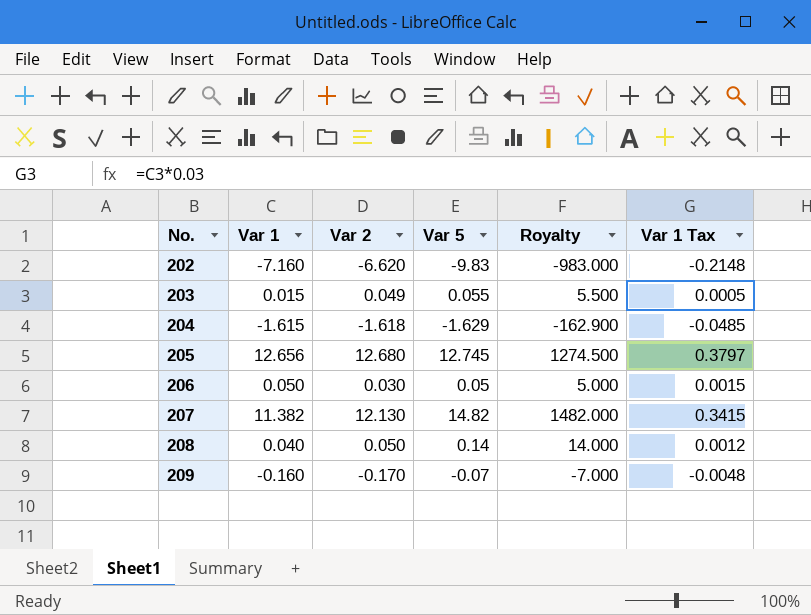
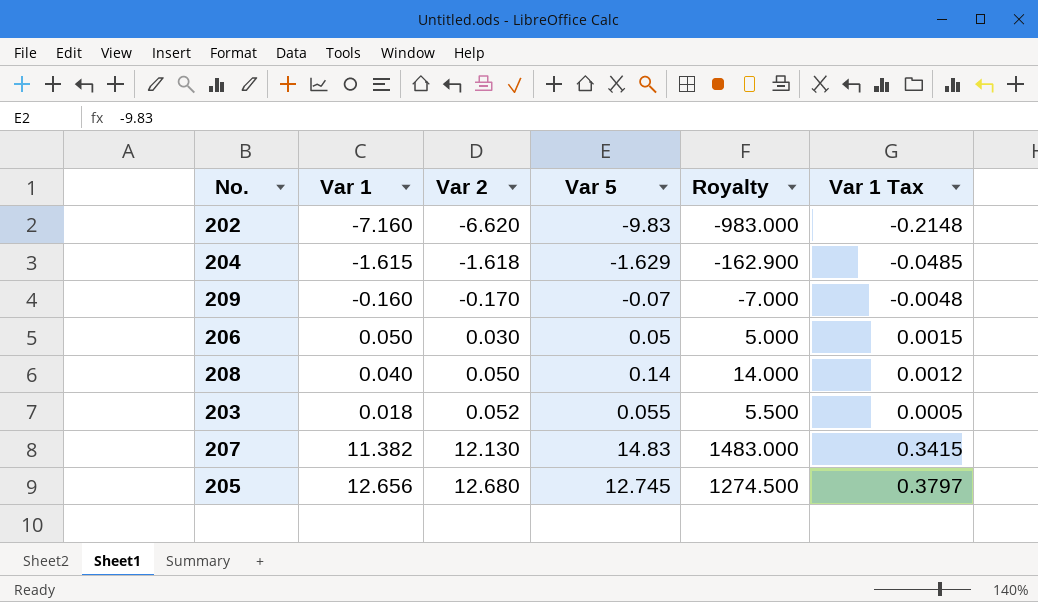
row order: No. ascending -> Var 2 ascending
203 | Var 1: 0.015 -> 0.018
203 | Var 2: 0.049 -> 0.052
207 | Var 5: 14.82 -> 14.83
207 | Royalty: 1482.000 -> 1483.000

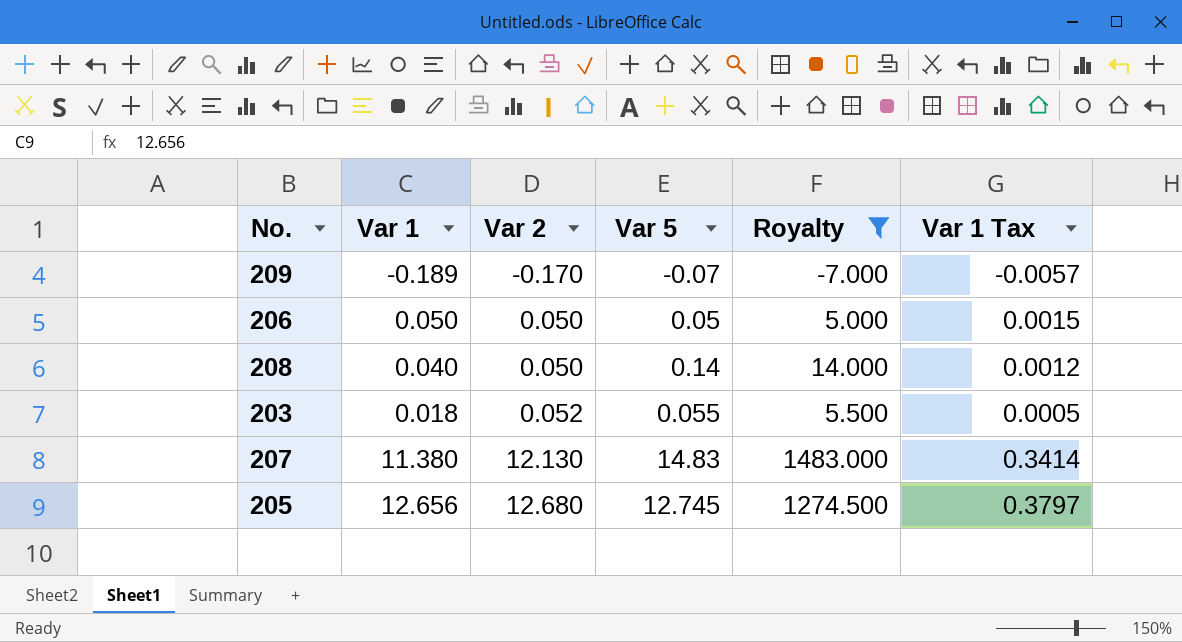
filter: none -> Royalty >= -7.000
209 | Var 1: -0.160 -> -0.189
209 | Var 1 Tax: -0.0048 -> -0.0057
206 | Var 2: 0.030 -> 0.050
207 | Var 1: 11.382 -> 11.380
207 | Var 1 Tax: 0.3415 -> 0.3414

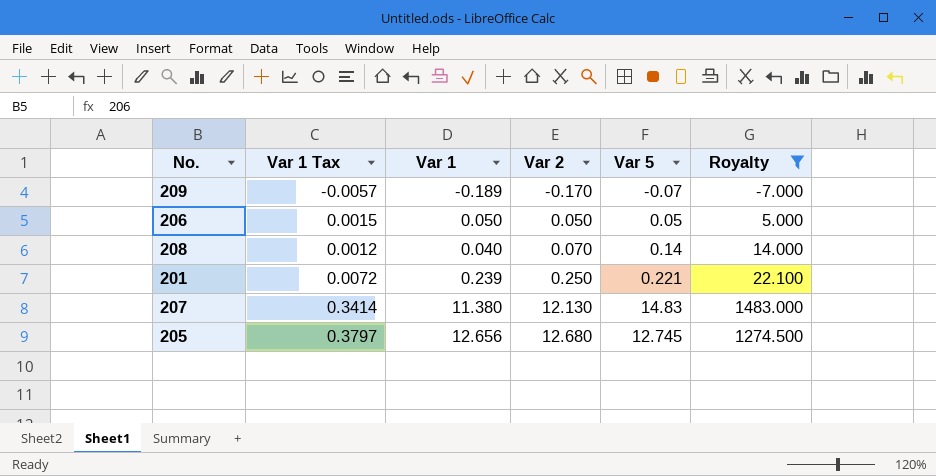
column Var 1 Tax | position: 6 -> 2
row 203: 0.018 | 0.052 | 0.055 | 5.500 | 0.0005 -> none
208 | Var 2: 0.050 -> 0.070
row 201: none -> 0.0072 | 0.239 | 0.250 | 0.221 | 22.100

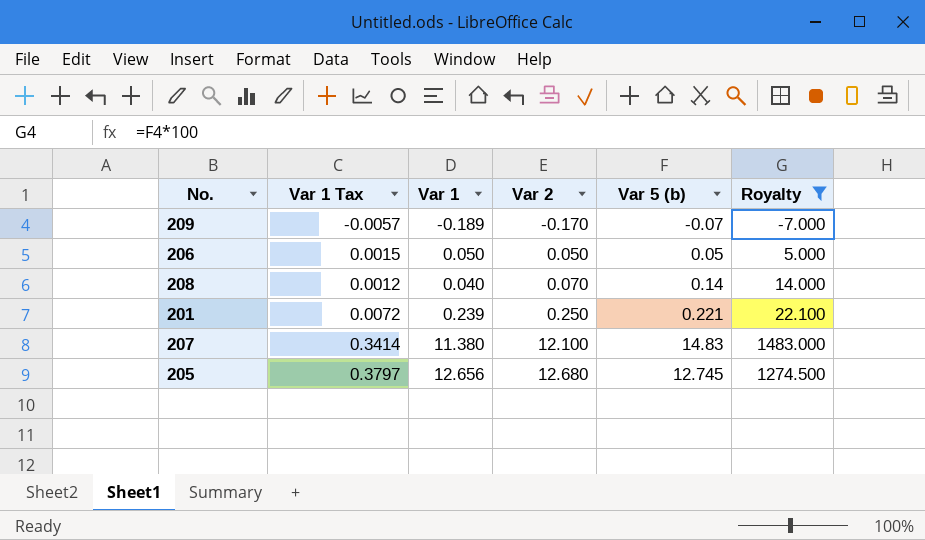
column name: Var 5 -> Var 5 (b)
207 | Var 2: 12.130 -> 12.100

